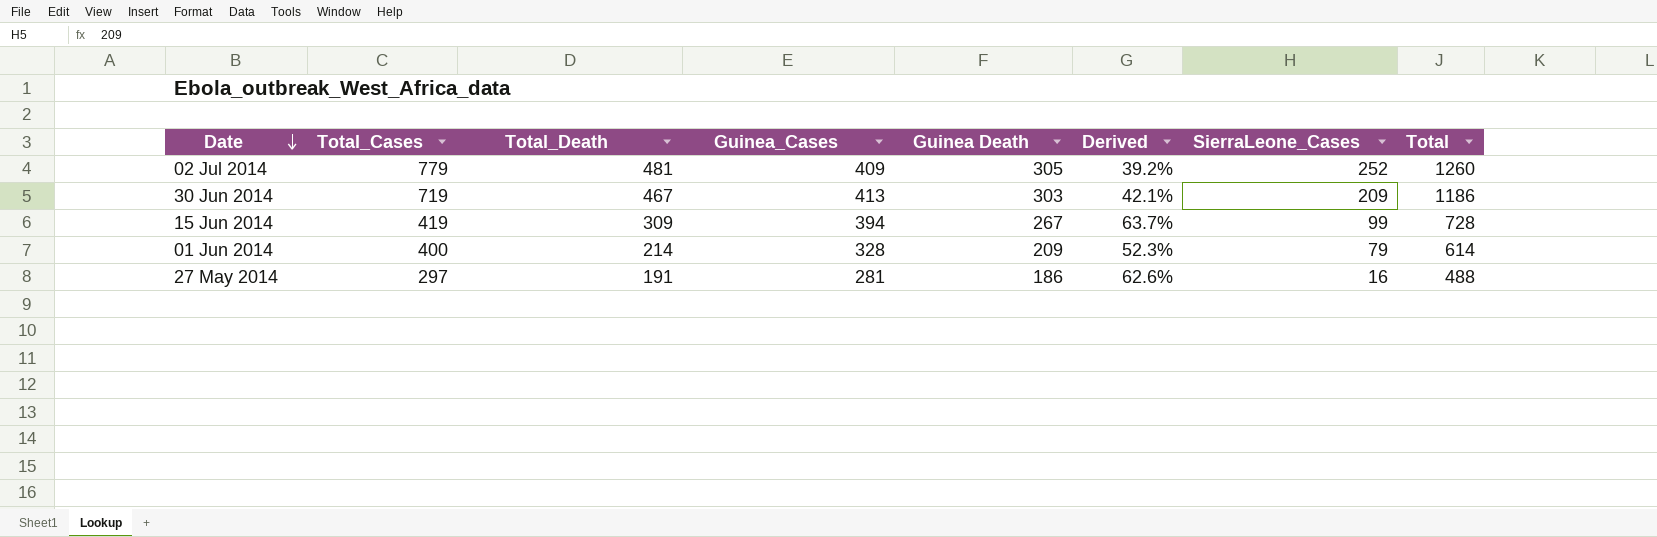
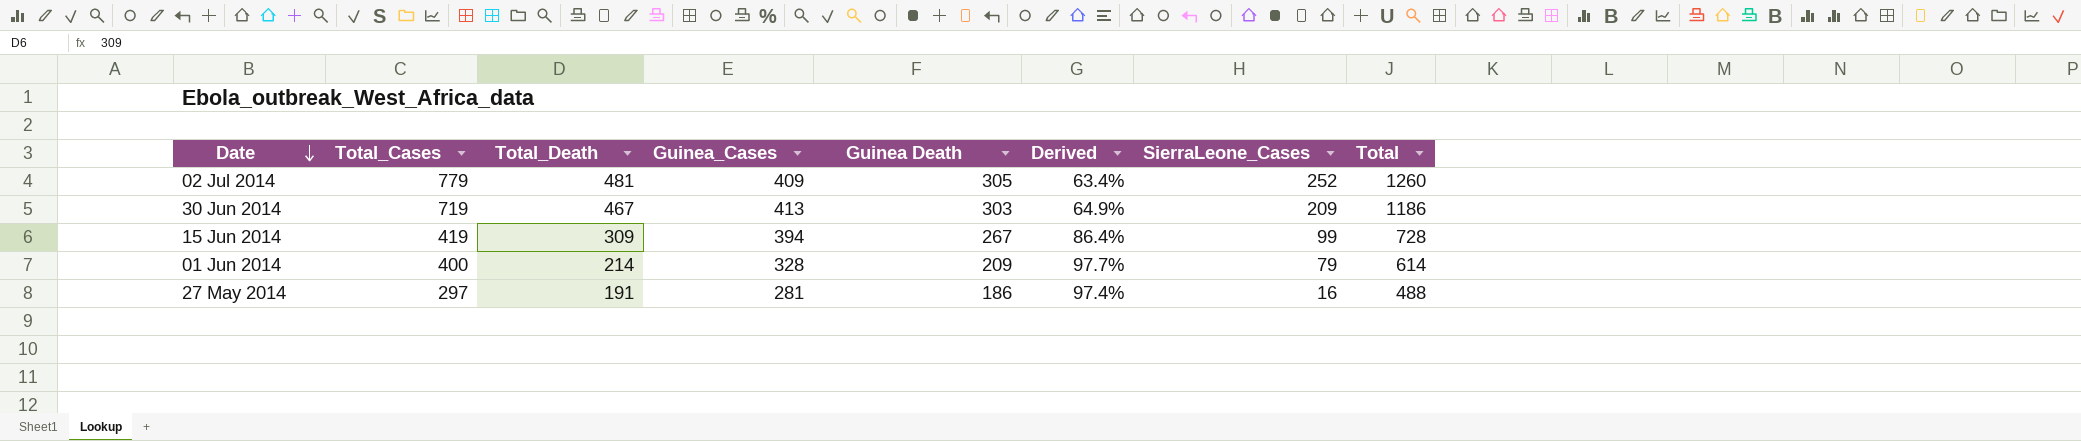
column Derived | formula: [Guinea Death] / [Total_Cases] -> [Guinea Death] / [Total_Death]

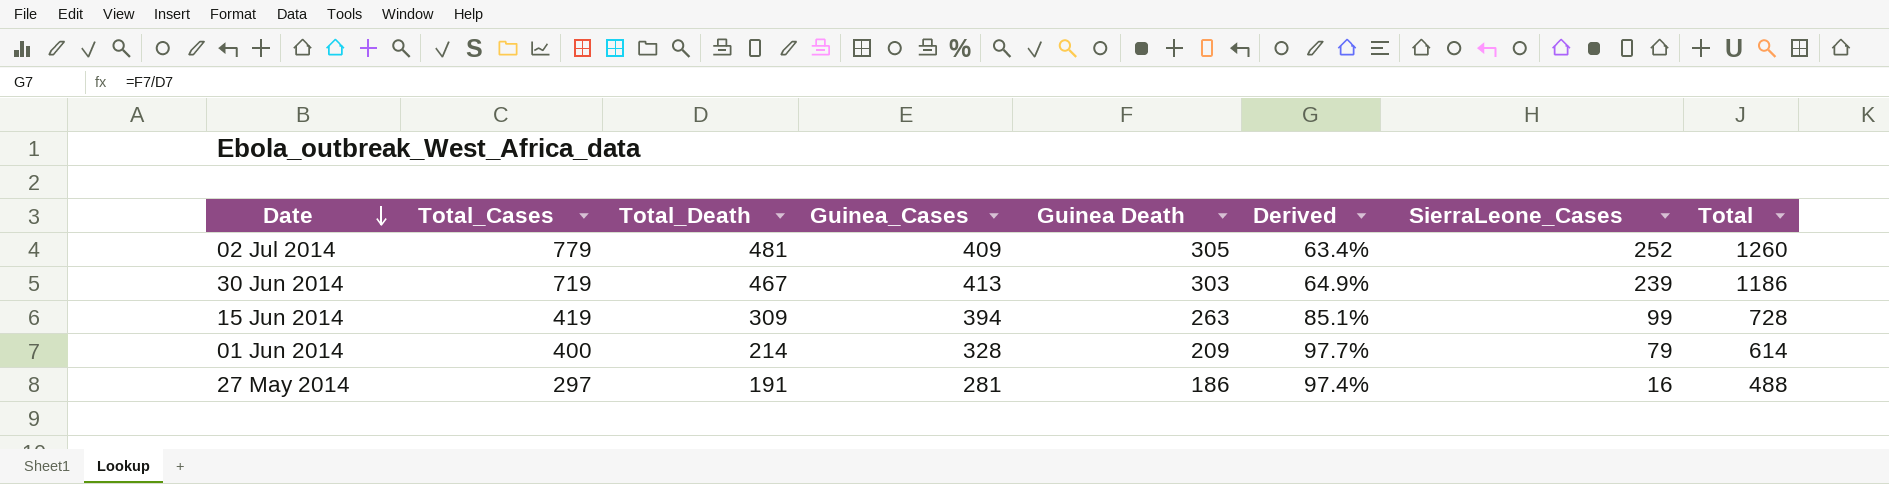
30 Jun 2014 | SierraLeone_Cases: 209 -> 239
15 Jun 2014 | Guinea Death: 267 -> 263
15 Jun 2014 | Derived: 86.4% -> 85.1%

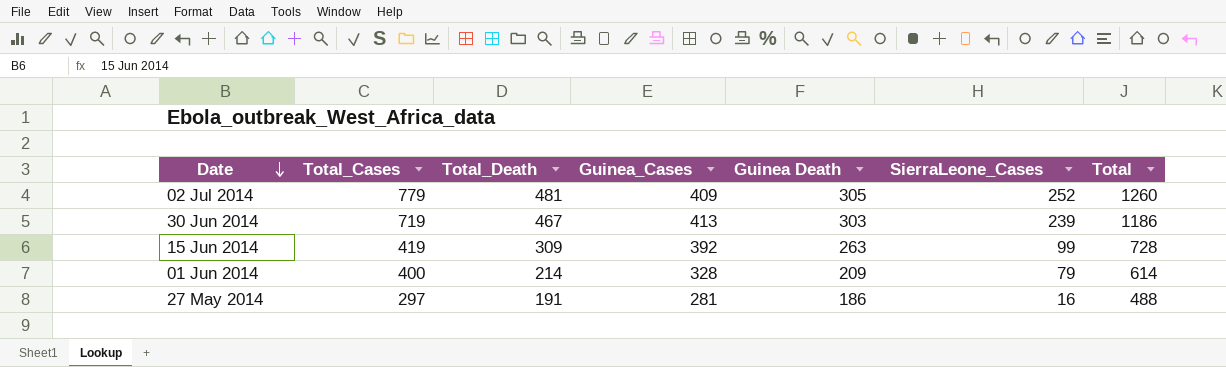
column Derived | formula: [Guinea Death] / [Total_Death] -> none
15 Jun 2014 | Guinea_Cases: 394 -> 392

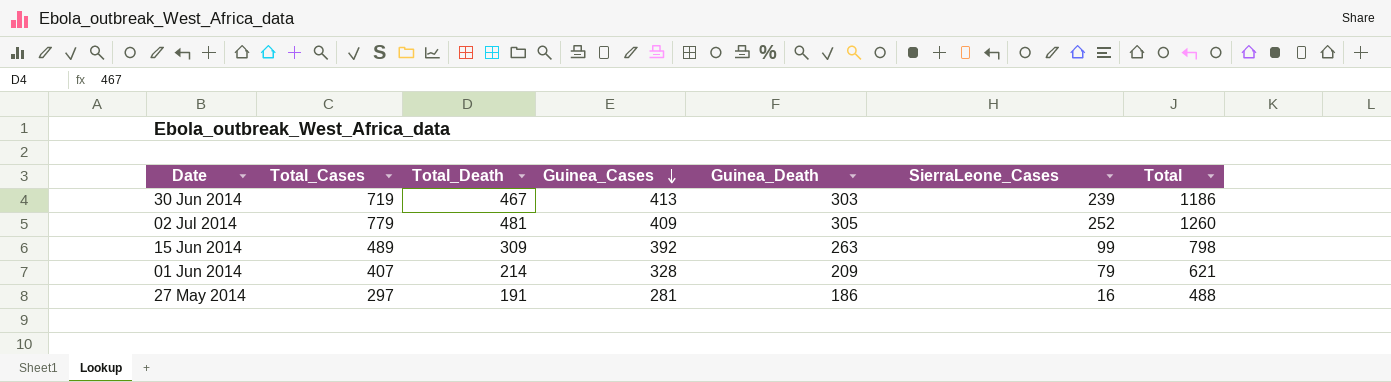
row order: Date descending -> Guinea_Cases descending
column name: Guinea Death -> Guinea_Death
15 Jun 2014 | Total_Cases: 419 -> 489
15 Jun 2014 | Total: 728 -> 798
01 Jun 2014 | Total_Cases: 400 -> 407
01 Jun 2014 | Total: 614 -> 621

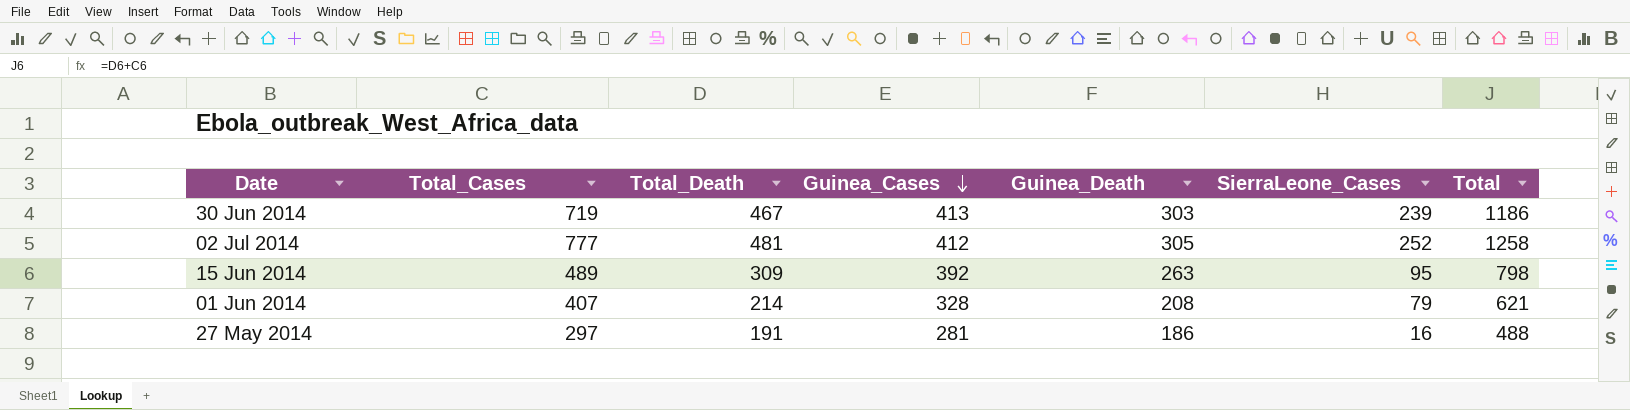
02 Jul 2014 | Total_Cases: 779 -> 777
02 Jul 2014 | Guinea_Cases: 409 -> 412
02 Jul 2014 | Total: 1260 -> 1258
15 Jun 2014 | SierraLeone_Cases: 99 -> 95
01 Jun 2014 | Guinea_Death: 209 -> 208

